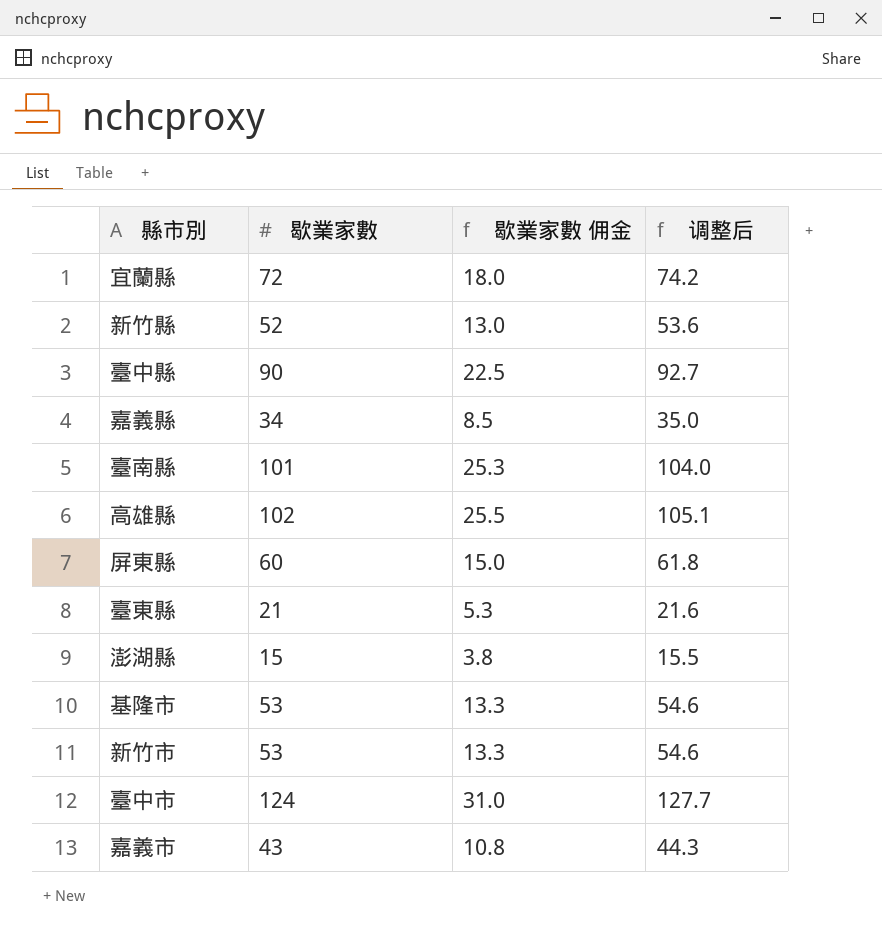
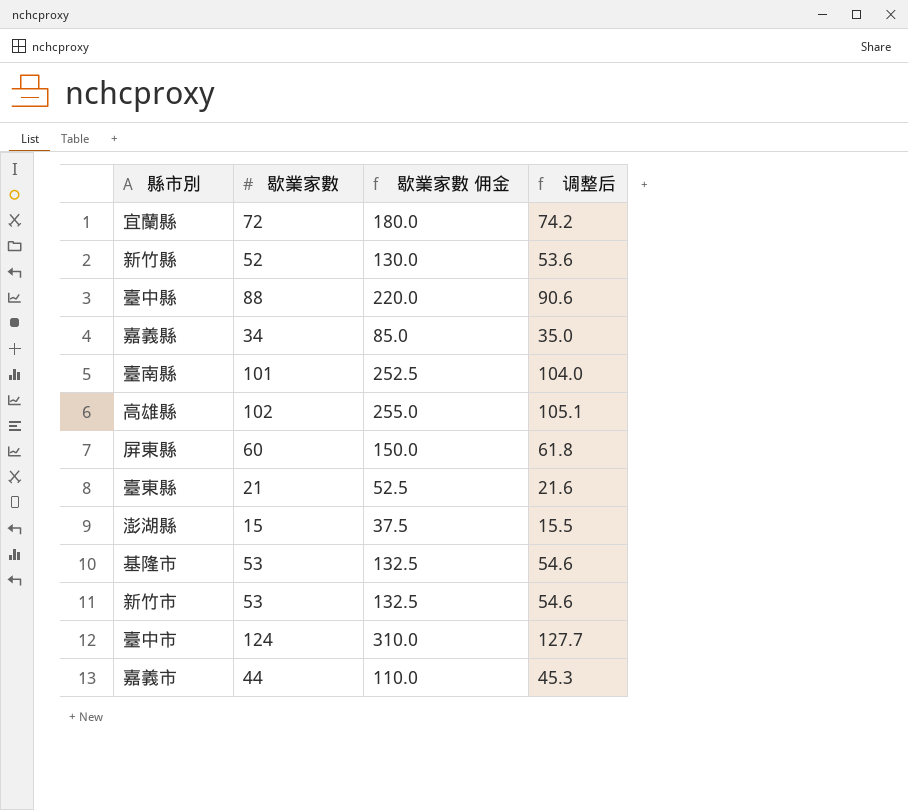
column 歇業家數 佣金 | formula: [歇業家數] * 0.25 -> [歇業家數] * 2.5
臺中縣 | 歇業家數: 90 -> 88
臺中縣 | 调整后: 92.7 -> 90.6
嘉義市 | 歇業家數: 43 -> 44
嘉義市 | 调整后: 44.3 -> 45.3

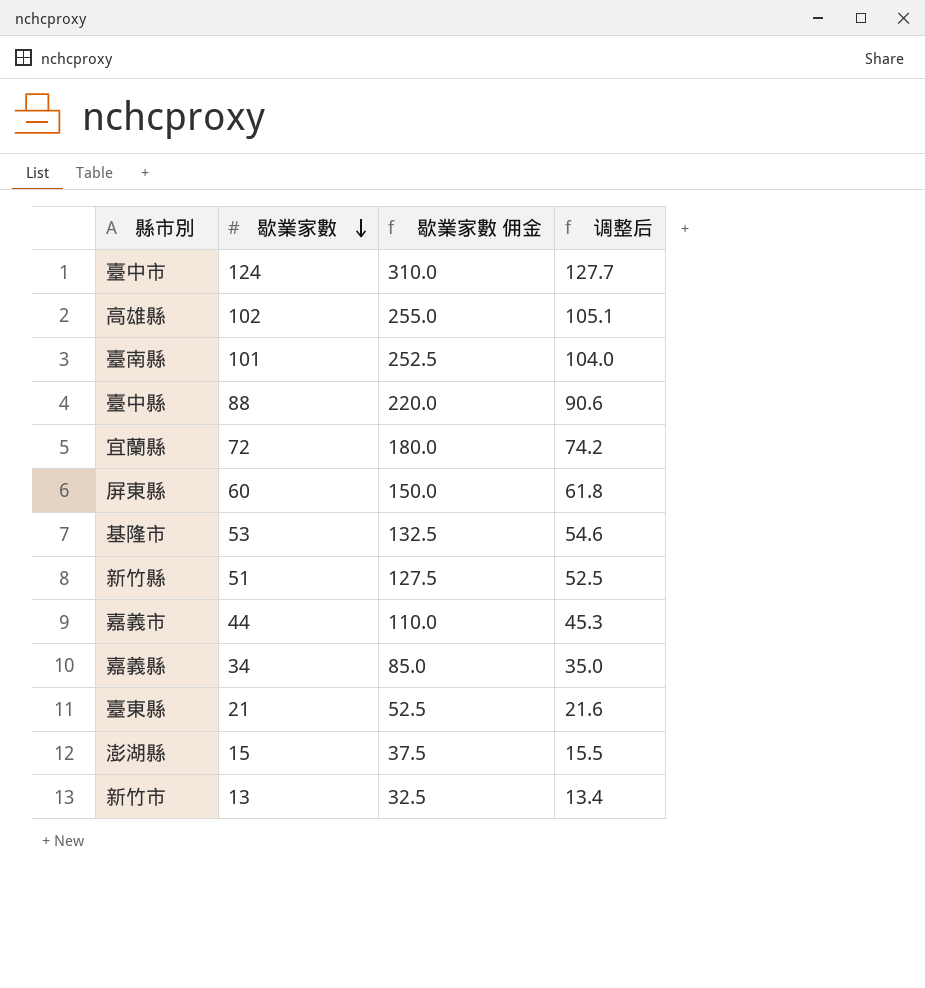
row order: none -> 歇業家數 descending
新竹縣 | 歇業家數: 52 -> 51
新竹縣 | 歇業家數 佣金: 130.0 -> 127.5
新竹縣 | 调整后: 53.6 -> 52.5
新竹市 | 歇業家數: 53 -> 13
新竹市 | 歇業家數 佣金: 132.5 -> 32.5
新竹市 | 调整后: 54.6 -> 13.4

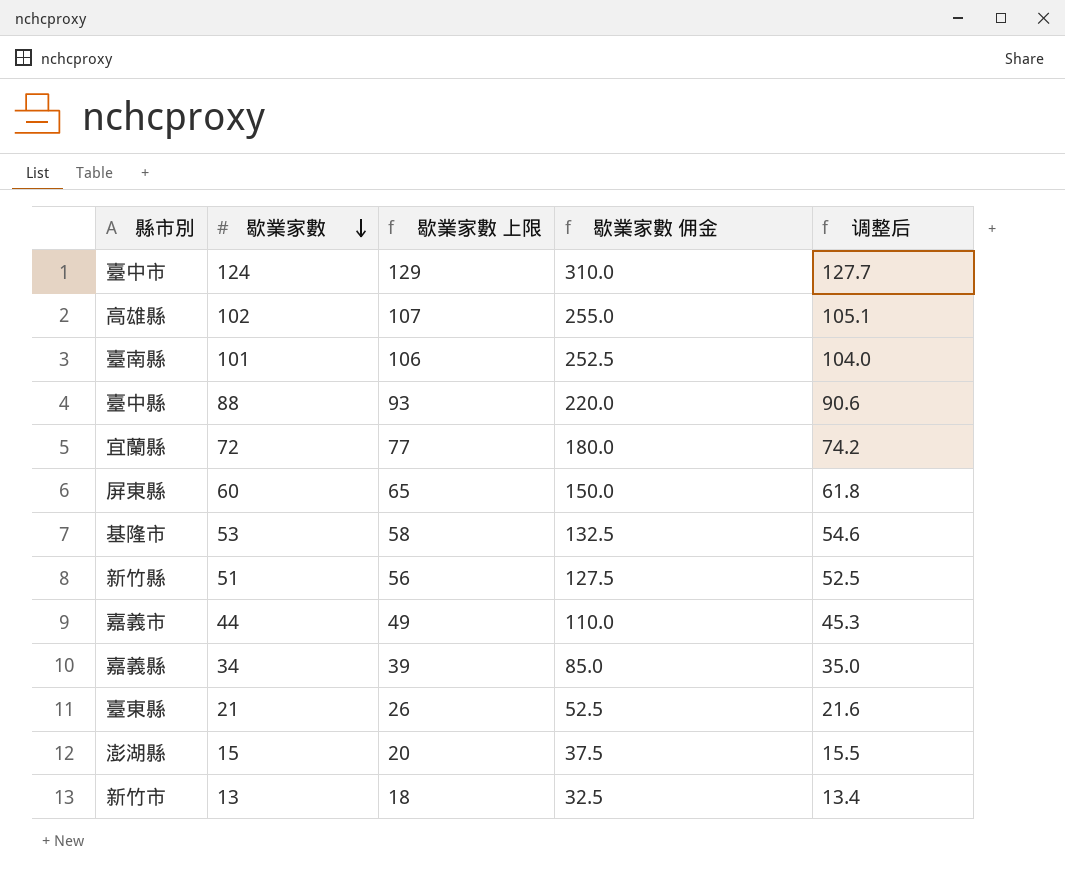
column 歇業家數 上限 | formula: none -> [歇業家數] + 5

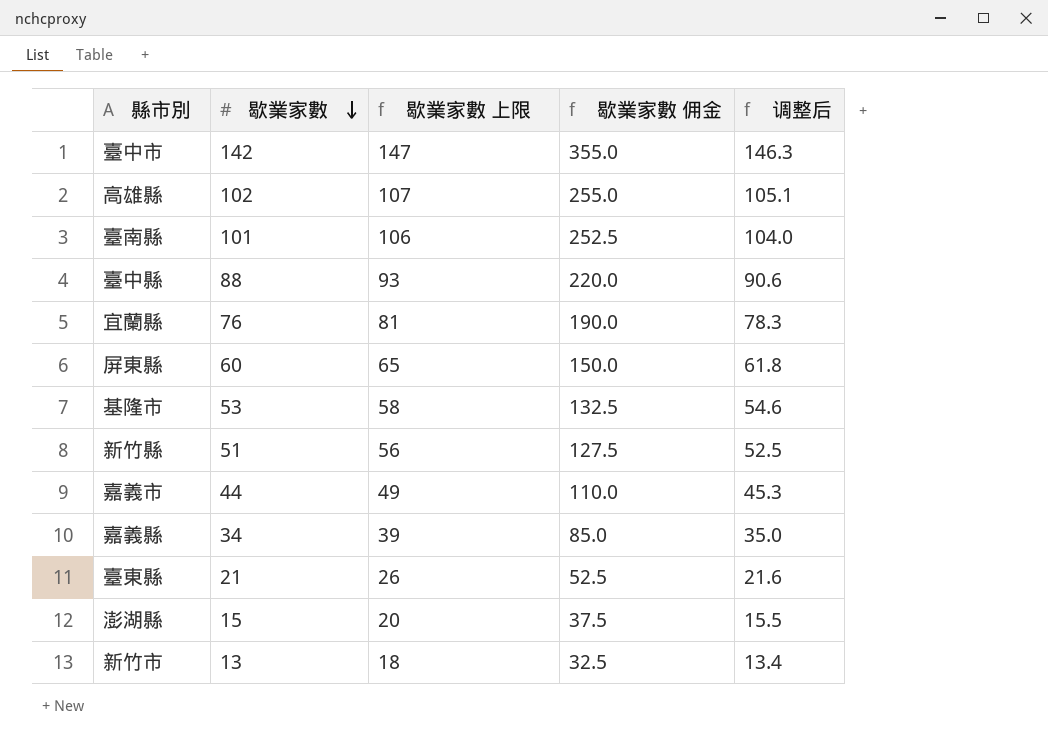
臺中市 | 歇業家數: 124 -> 142
臺中市 | 歇業家數 上限: 129 -> 147
臺中市 | 歇業家數 佣金: 310.0 -> 355.0
臺中市 | 调整后: 127.7 -> 146.3
宜蘭縣 | 歇業家數: 72 -> 76
宜蘭縣 | 歇業家數 上限: 77 -> 81
宜蘭縣 | 歇業家數 佣金: 180.0 -> 190.0
宜蘭縣 | 调整后: 74.2 -> 78.3

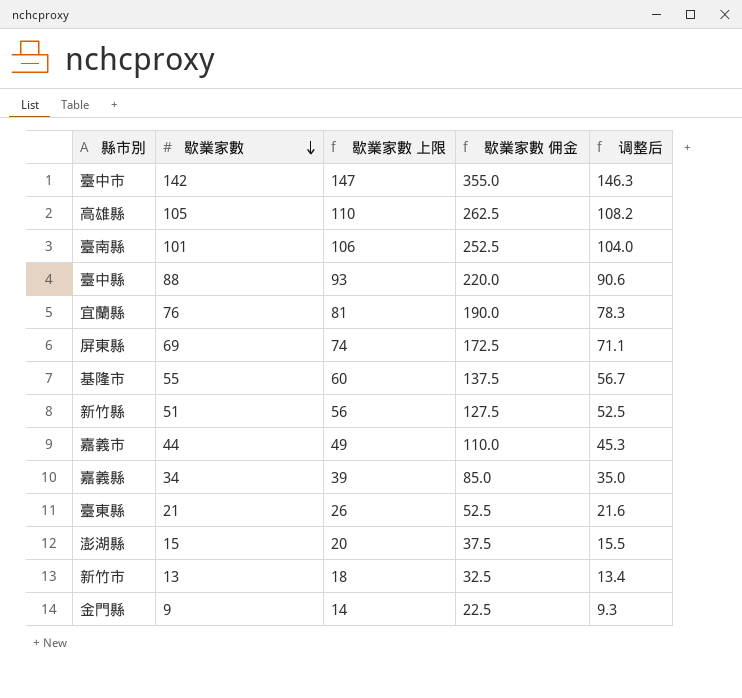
高雄縣 | 歇業家數: 102 -> 105
高雄縣 | 歇業家數 上限: 107 -> 110
高雄縣 | 歇業家數 佣金: 255.0 -> 262.5
高雄縣 | 调整后: 105.1 -> 108.2
屏東縣 | 歇業家數: 60 -> 69
屏東縣 | 歇業家數 上限: 65 -> 74
屏東縣 | 歇業家數 佣金: 150.0 -> 172.5
屏東縣 | 调整后: 61.8 -> 71.1
基隆市 | 歇業家數: 53 -> 55
基隆市 | 歇業家數 上限: 58 -> 60
基隆市 | 歇業家數 佣金: 132.5 -> 137.5
基隆市 | 调整后: 54.6 -> 56.7
row 金門縣: none -> 9 | 14 | 22.5 | 9.3

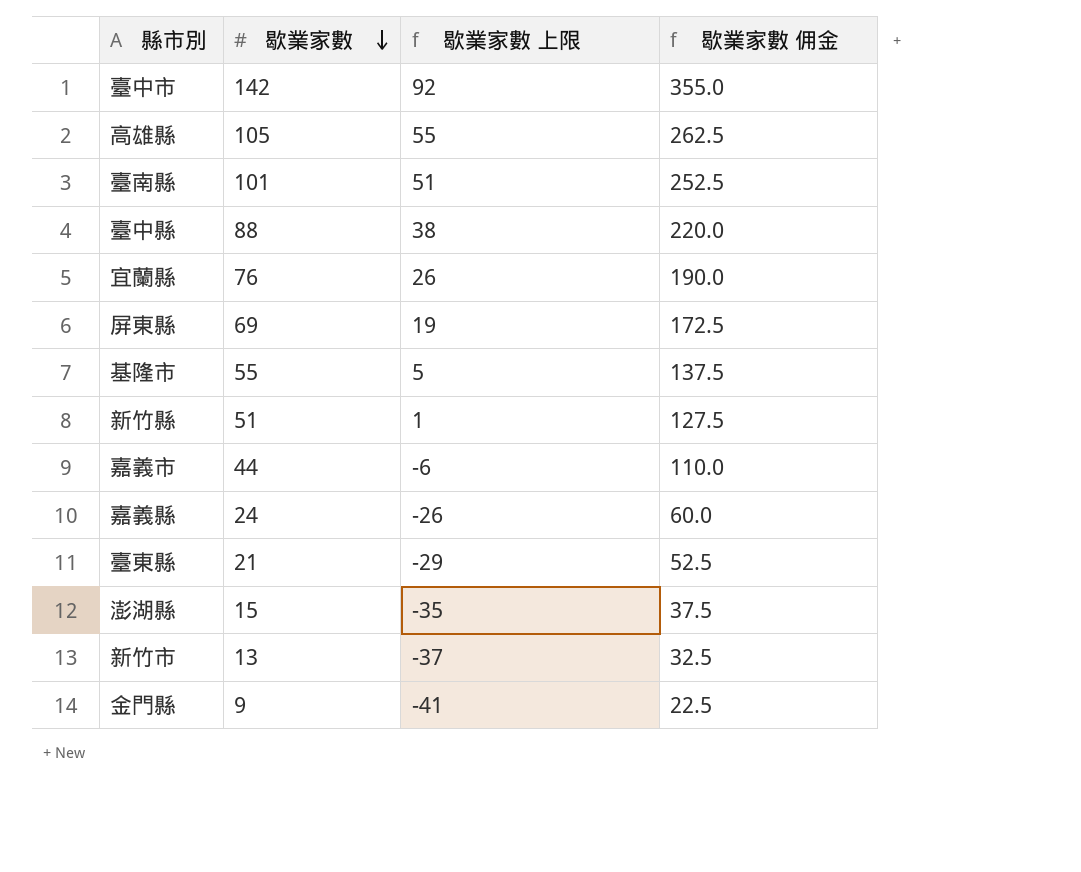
column 调整后 | formula: [歇業家數] * 1.03 -> none
column 歇業家數 上限 | formula: [歇業家數] + 5 -> [歇業家數] - 50
嘉義縣 | 歇業家數: 34 -> 24
嘉義縣 | 歇業家數 佣金: 85.0 -> 60.0

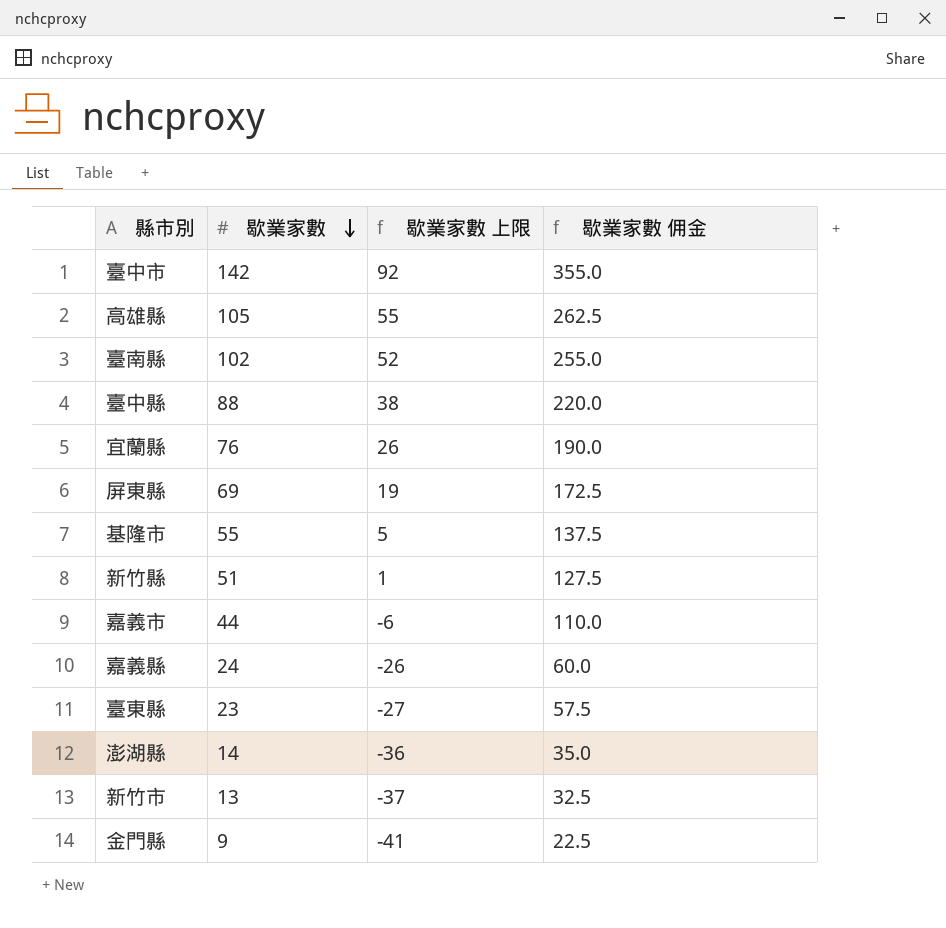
臺南縣 | 歇業家數: 101 -> 102
臺南縣 | 歇業家數 上限: 51 -> 52
臺南縣 | 歇業家數 佣金: 252.5 -> 255.0
臺東縣 | 歇業家數: 21 -> 23
臺東縣 | 歇業家數 上限: -29 -> -27
臺東縣 | 歇業家數 佣金: 52.5 -> 57.5
澎湖縣 | 歇業家數: 15 -> 14
澎湖縣 | 歇業家數 上限: -35 -> -36
澎湖縣 | 歇業家數 佣金: 37.5 -> 35.0

